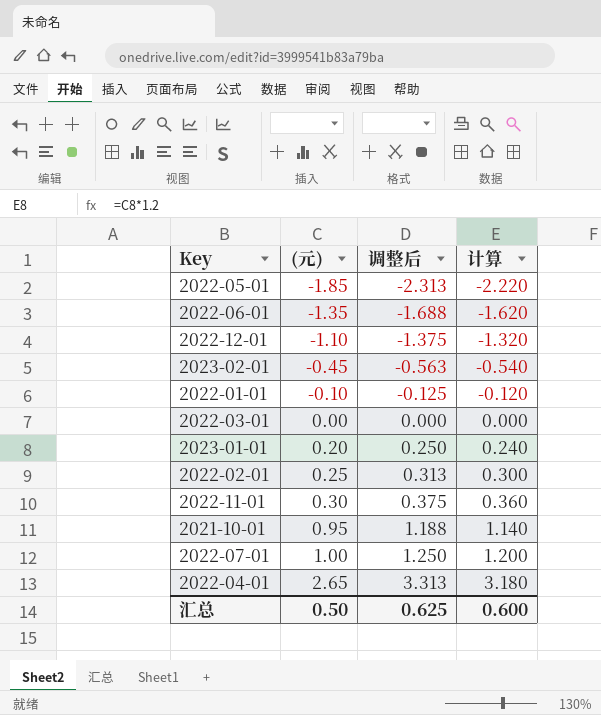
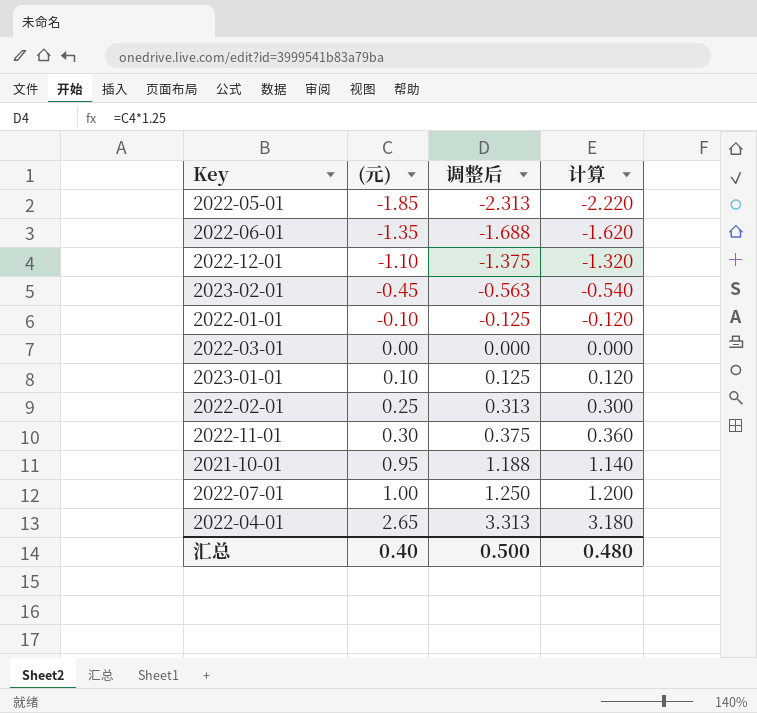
2023-01-01 | (元): 0.20 -> 0.10
2023-01-01 | 调整后: 0.250 -> 0.125
2023-01-01 | 计算: 0.240 -> 0.120
汇总 | (元): 0.50 -> 0.40
汇总 | 调整后: 0.625 -> 0.500
汇总 | 计算: 0.600 -> 0.480

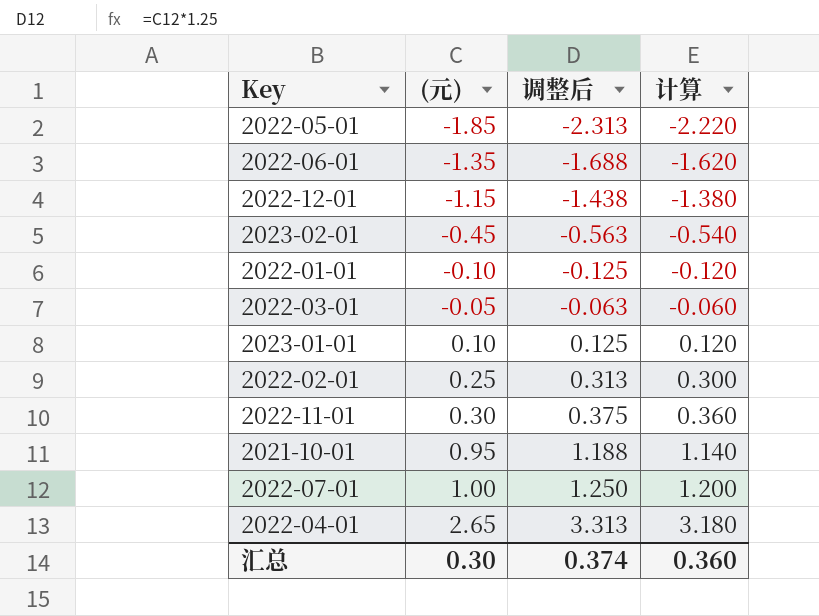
2022-12-01 | (元): -1.10 -> -1.15
2022-12-01 | 调整后: -1.375 -> -1.438
2022-12-01 | 计算: -1.320 -> -1.380
2022-03-01 | (元): 0.00 -> -0.05
2022-03-01 | 调整后: 0.000 -> -0.063
2022-03-01 | 计算: 0.000 -> -0.060
汇总 | (元): 0.40 -> 0.30
汇总 | 调整后: 0.500 -> 0.374
汇总 | 计算: 0.480 -> 0.360

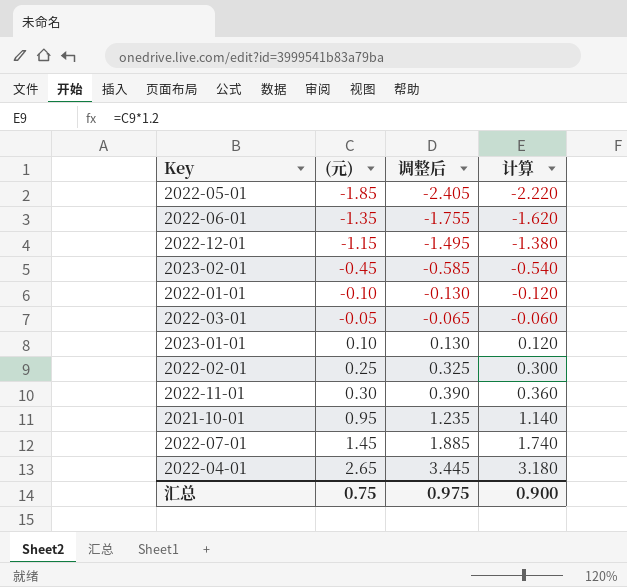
column 调整后 | formula: [(元)] * 1.25 -> [(元)] * 1.3
2022-07-01 | (元): 1.00 -> 1.45
2022-07-01 | 计算: 1.200 -> 1.740
汇总 | (元): 0.30 -> 0.75
汇总 | 调整后: 0.374 -> 0.975
汇总 | 计算: 0.360 -> 0.900

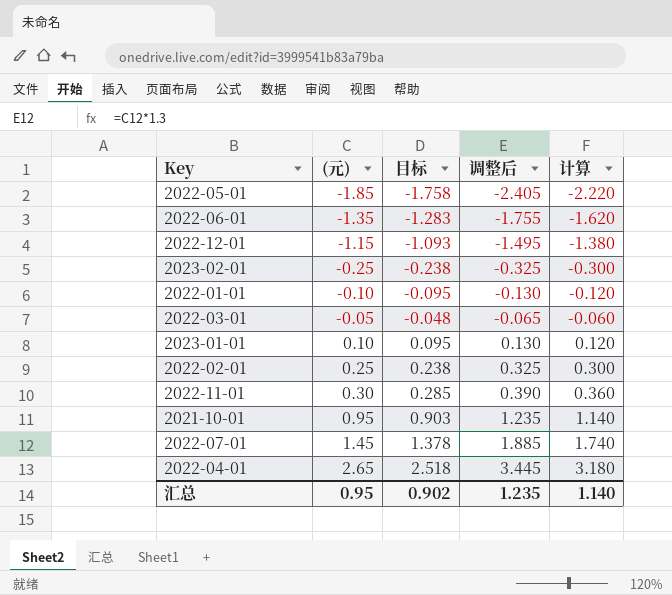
column 目标 | formula: none -> [(元)] * 0.95
2023-02-01 | (元): -0.45 -> -0.25
2023-02-01 | 调整后: -0.585 -> -0.325
2023-02-01 | 计算: -0.540 -> -0.300
汇总 | (元): 0.75 -> 0.95
汇总 | 调整后: 0.975 -> 1.235
汇总 | 计算: 0.900 -> 1.140

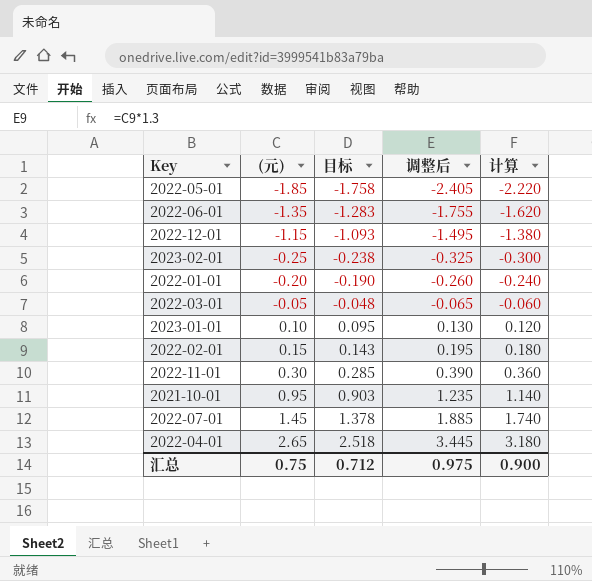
2022-01-01 | (元): -0.10 -> -0.20
2022-01-01 | 目标: -0.095 -> -0.190
2022-01-01 | 调整后: -0.130 -> -0.260
2022-01-01 | 计算: -0.120 -> -0.240
2022-02-01 | (元): 0.25 -> 0.15
2022-02-01 | 目标: 0.238 -> 0.143
2022-02-01 | 调整后: 0.325 -> 0.195
2022-02-01 | 计算: 0.300 -> 0.180
汇总 | (元): 0.95 -> 0.75
汇总 | 目标: 0.902 -> 0.712
汇总 | 调整后: 1.235 -> 0.975
汇总 | 计算: 1.140 -> 0.900

